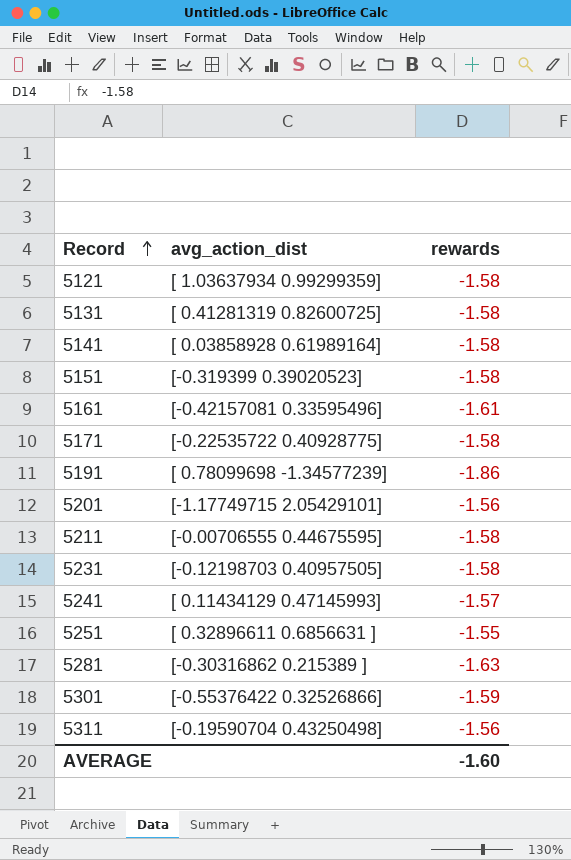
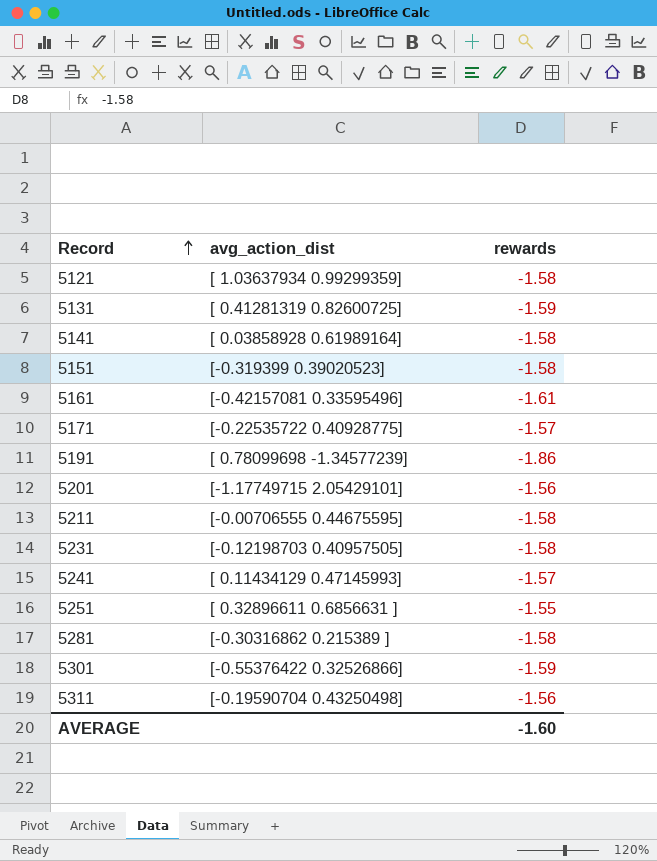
5131 | rewards: -1.58 -> -1.59
5171 | rewards: -1.58 -> -1.57
5281 | rewards: -1.63 -> -1.58

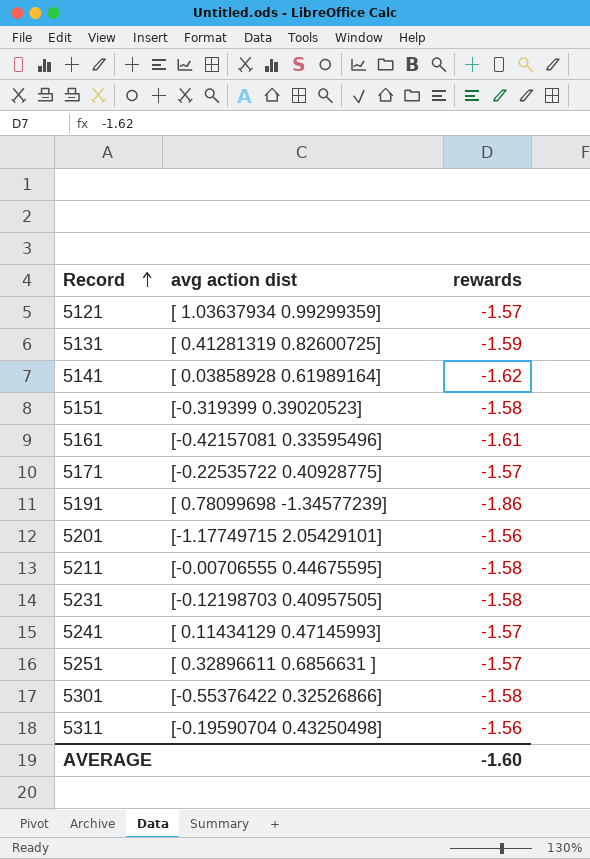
column name: avg_action_dist -> avg action dist
row 5281: [-0.30316862 0.215389 ] | -1.58 -> none
5121 | rewards: -1.58 -> -1.57
5141 | rewards: -1.58 -> -1.62
5251 | rewards: -1.55 -> -1.57
5301 | rewards: -1.59 -> -1.58

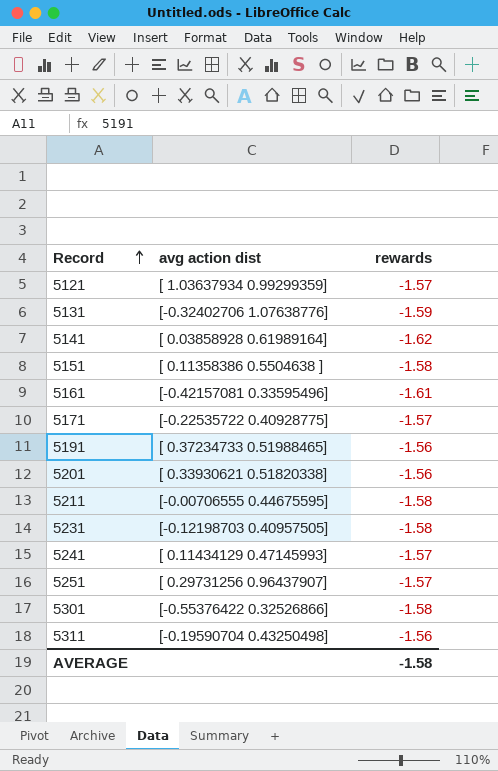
5131 | avg action dist: [ 0.41281319 0.82600725] -> [-0.32402706 1.07638776]
5151 | avg action dist: [-0.319399 0.39020523] -> [ 0.11358386 0.5504638 ]
5191 | avg action dist: [ 0.78099698 -1.34577239] -> [ 0.37234733 0.51988465]
5191 | rewards: -1.86 -> -1.56
5201 | avg action dist: [-1.17749715 2.05429101] -> [ 0.33930621 0.51820338]
5251 | avg action dist: [ 0.32896611 0.6856631 ] -> [ 0.29731256 0.96437907]
AVERAGE | rewards: -1.60 -> -1.58

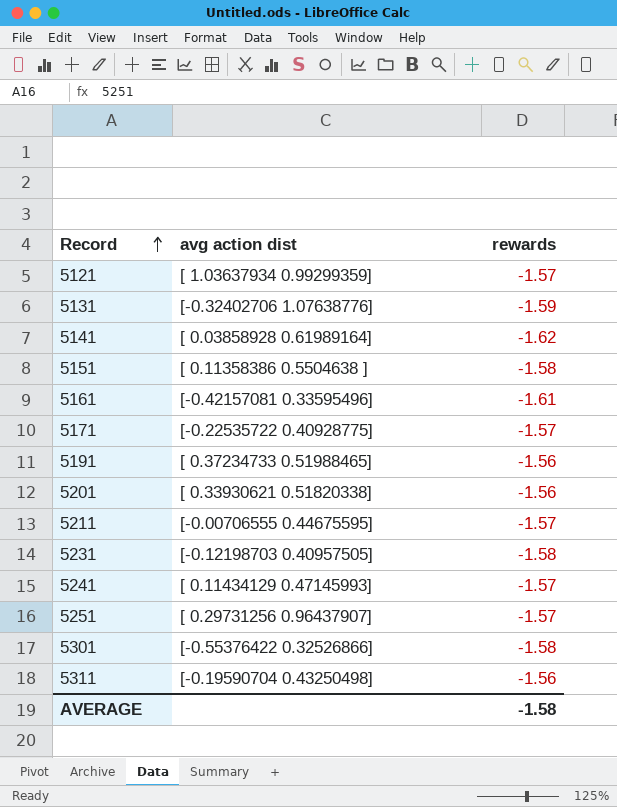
5211 | rewards: -1.58 -> -1.57

